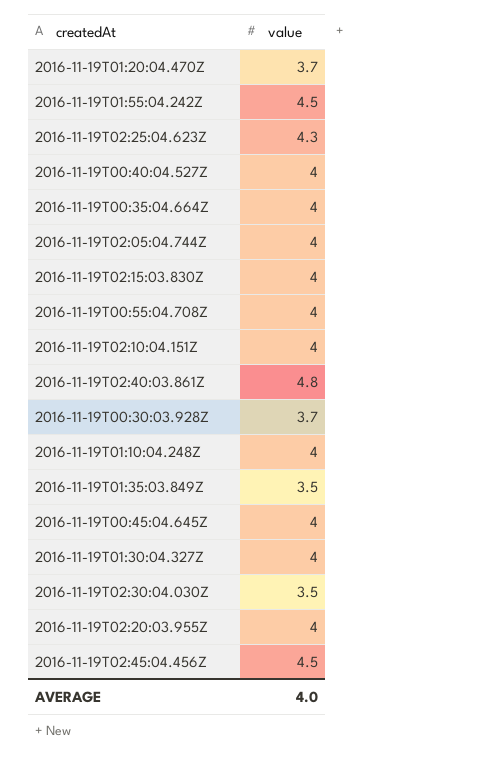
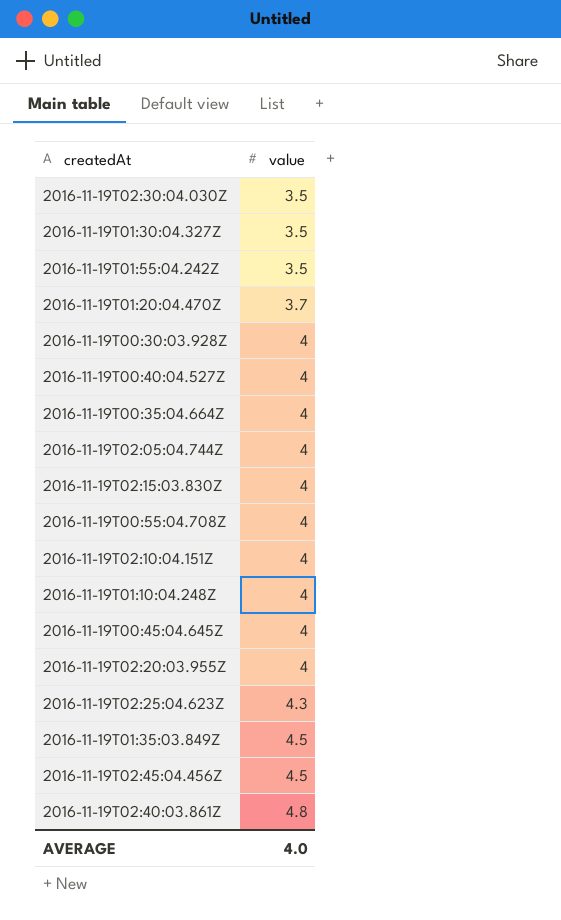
row order: none -> value ascending
2016-11-19T01:30:04.327Z | value: 4 -> 3.5
2016-11-19T01:55:04.242Z | value: 4.5 -> 3.5
2016-11-19T00:30:03.928Z | value: 3.7 -> 4
2016-11-19T01:35:03.849Z | value: 3.5 -> 4.5

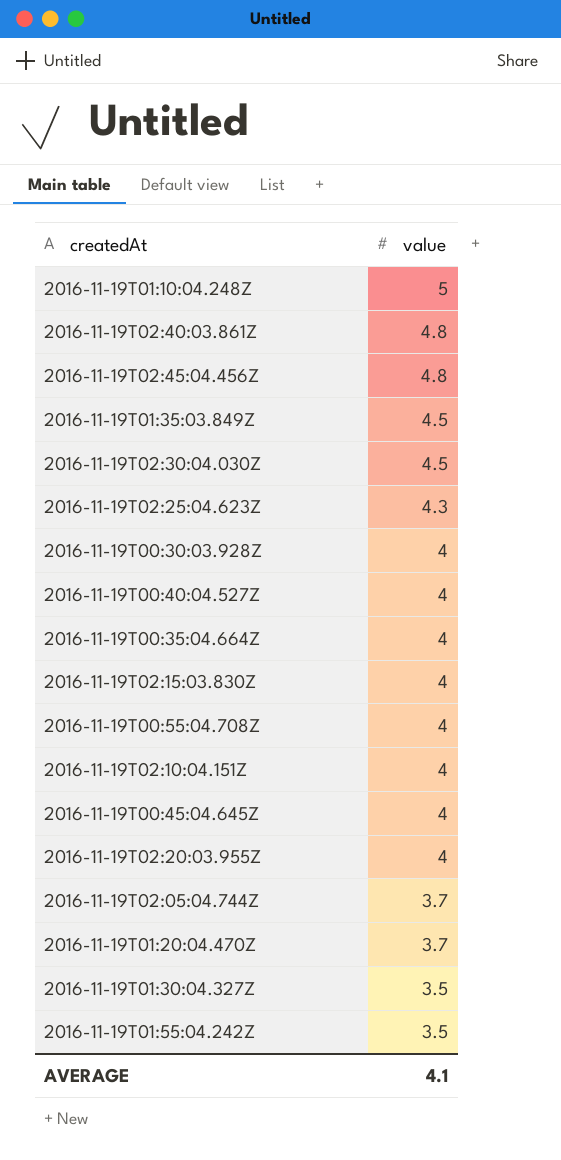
row order: value ascending -> value descending
2016-11-19T01:10:04.248Z | value: 4 -> 5
2016-11-19T02:45:04.456Z | value: 4.5 -> 4.8
2016-11-19T02:30:04.030Z | value: 3.5 -> 4.5
2016-11-19T02:05:04.744Z | value: 4 -> 3.7
AVERAGE | value: 4.0 -> 4.1

